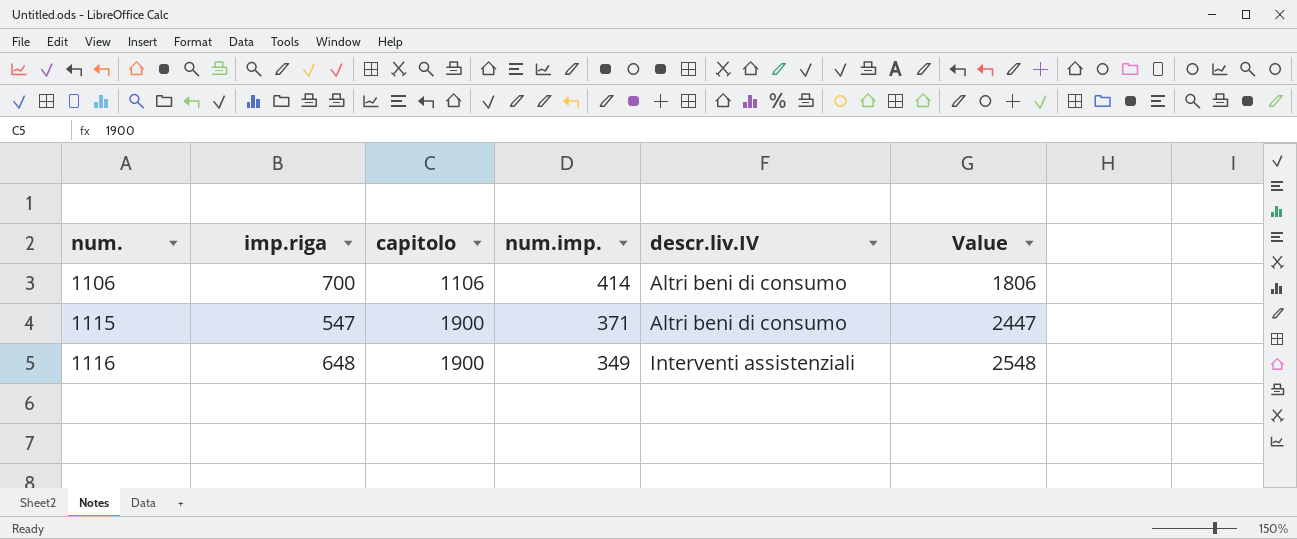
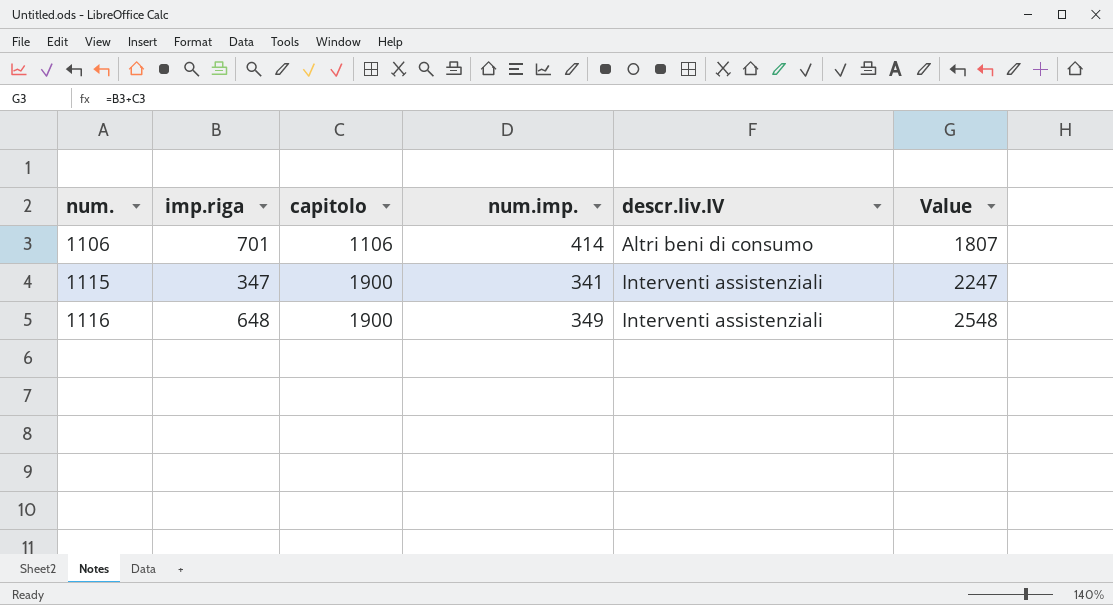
1106 | imp.riga: 700 -> 701
1106 | Value: 1806 -> 1807
1115 | imp.riga: 547 -> 347
1115 | num.imp.: 371 -> 341
1115 | descr.liv.IV: Altri beni di consumo -> Interventi assistenziali
1115 | Value: 2447 -> 2247

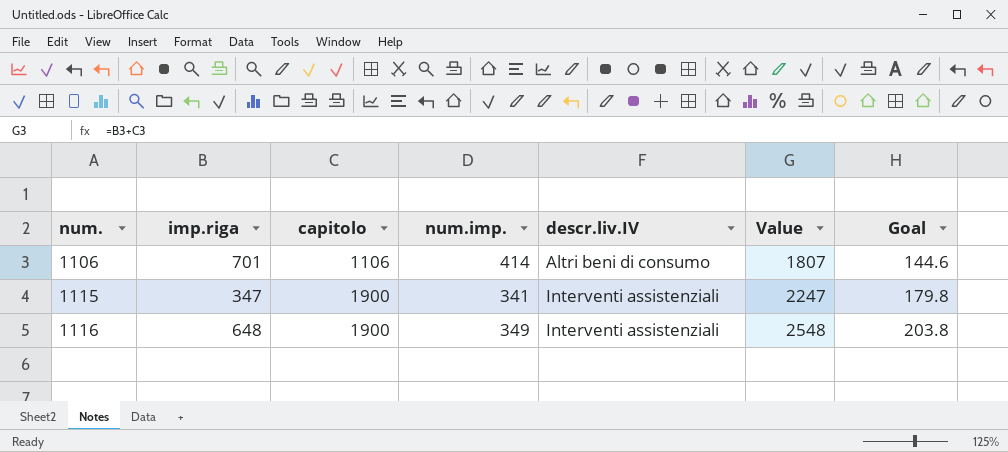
column Goal | formula: none -> [Value] * 0.08

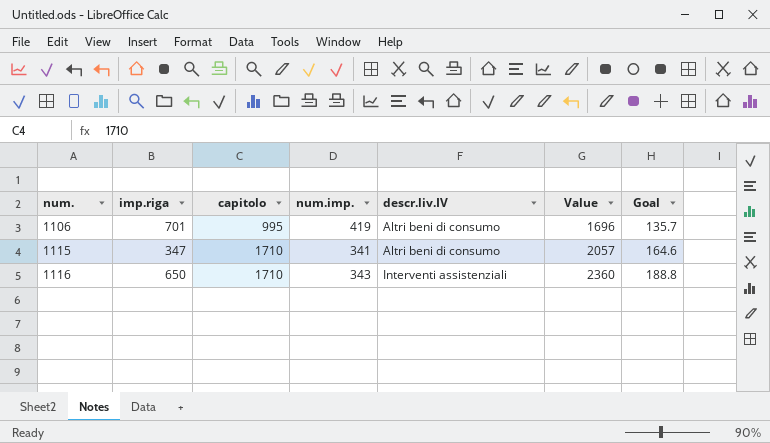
1106 | capitolo: 1106 -> 995
1106 | num.imp.: 414 -> 419
1106 | Value: 1807 -> 1696
1106 | Goal: 144.6 -> 135.7
1115 | capitolo: 1900 -> 1710
1115 | descr.liv.IV: Interventi assistenziali -> Altri beni di consumo
1115 | Value: 2247 -> 2057
1115 | Goal: 179.8 -> 164.6
1116 | imp.riga: 648 -> 650
1116 | capitolo: 1900 -> 1710
1116 | num.imp.: 349 -> 343
1116 | Value: 2548 -> 2360
1116 | Goal: 203.8 -> 188.8

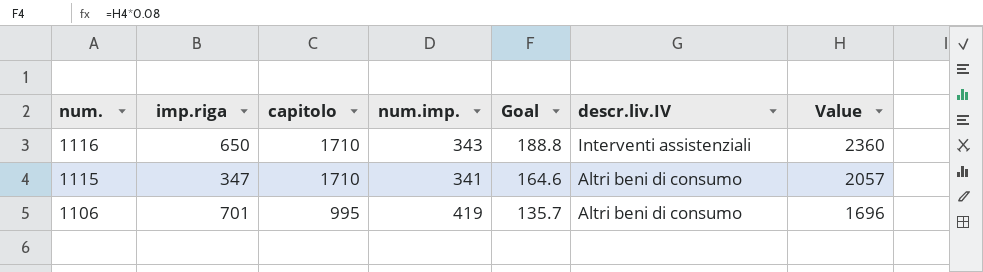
row order: num. ascending -> num. descending
column Goal | position: 7 -> 5

